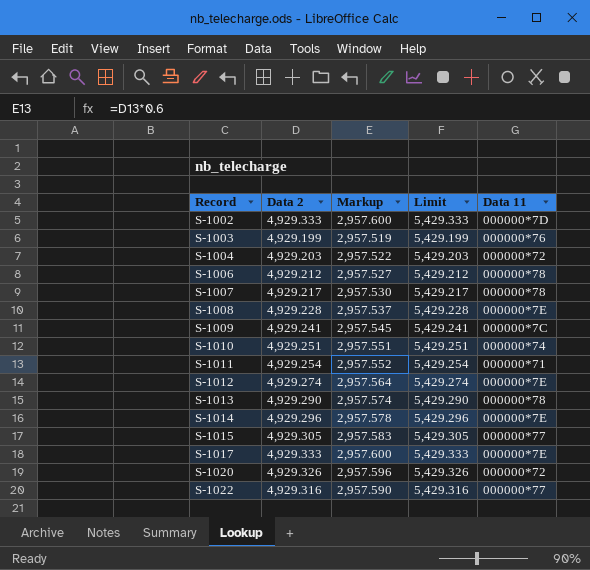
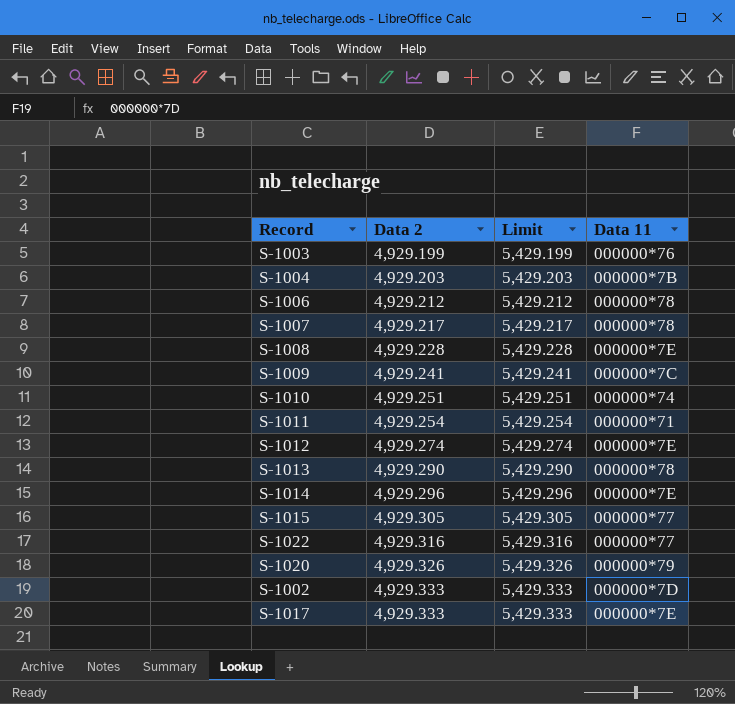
row order: Record ascending -> Data 2 ascending
column Markup | formula: [Data 2] * 0.6 -> none
S-1004 | Data 11: 000000*72 -> 000000*7B
S-1020 | Data 11: 000000*72 -> 000000*79

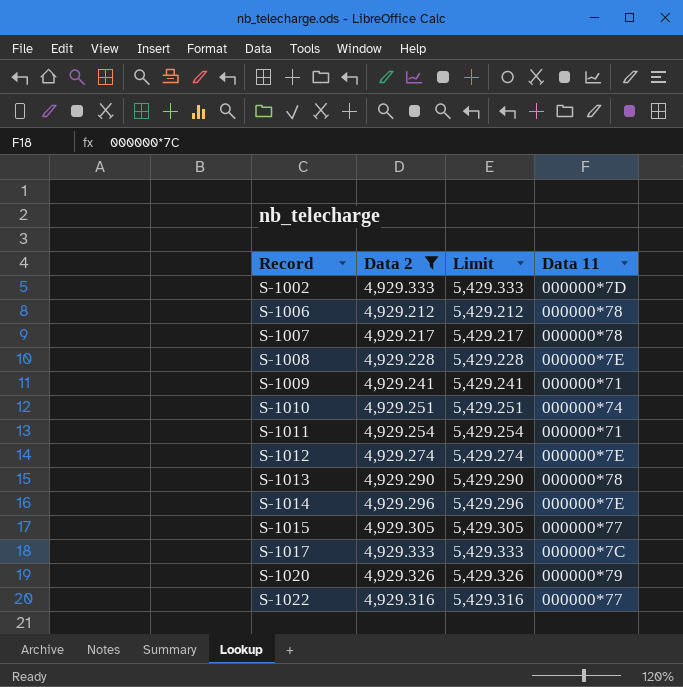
filter: none -> Data 2 >= 4,929.212
row order: Data 2 ascending -> Record ascending
S-1009 | Data 11: 000000*7C -> 000000*71
S-1017 | Data 11: 000000*7E -> 000000*7C

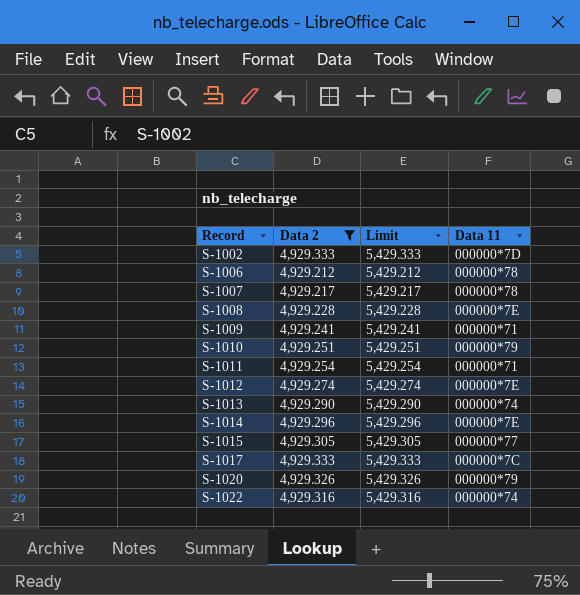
S-1010 | Data 11: 000000*74 -> 000000*79
S-1013 | Data 11: 000000*78 -> 000000*74
S-1022 | Data 11: 000000*77 -> 000000*74

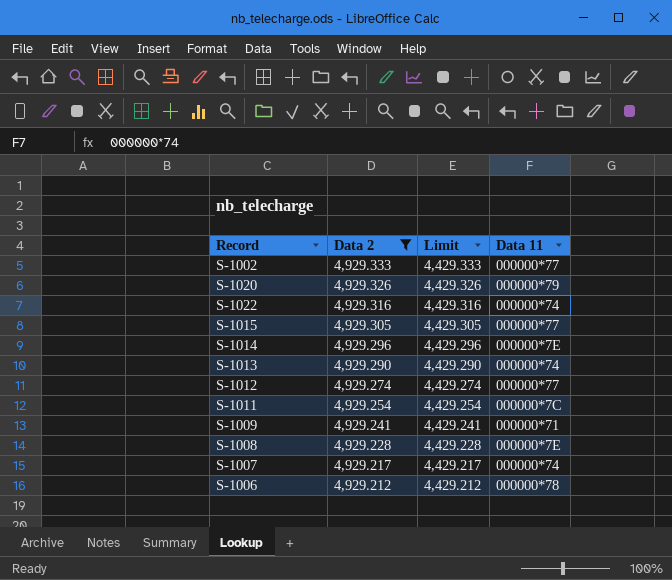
row order: Record ascending -> Data 2 descending
column Limit | formula: [Data 2] + 500 -> [Data 2] - 500
row S-1010: 4,929.251 | 5,429.251 | 000000*79 -> none
row S-1017: 4,929.333 | 5,429.333 | 000000*7C -> none
S-1002 | Data 11: 000000*7D -> 000000*77
S-1012 | Data 11: 000000*7E -> 000000*77
S-1011 | Data 11: 000000*71 -> 000000*7C
S-1007 | Data 11: 000000*78 -> 000000*74

